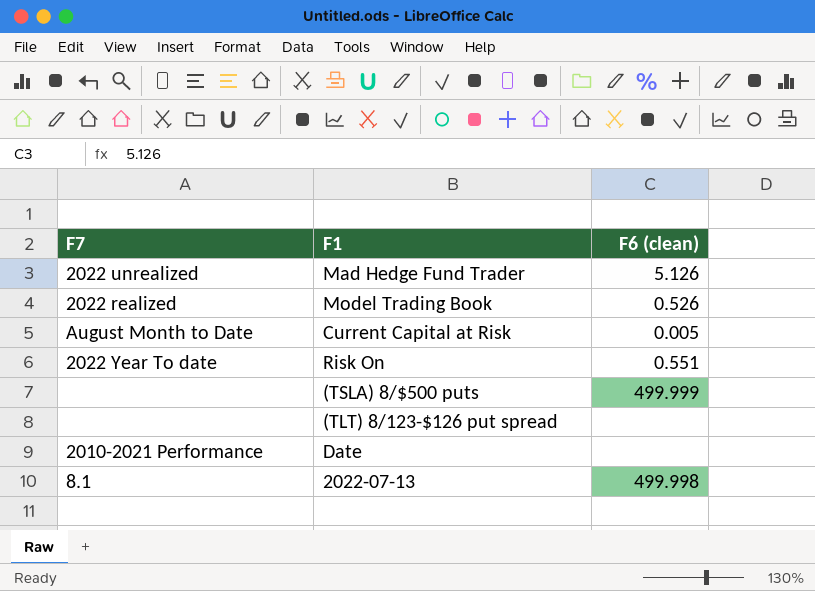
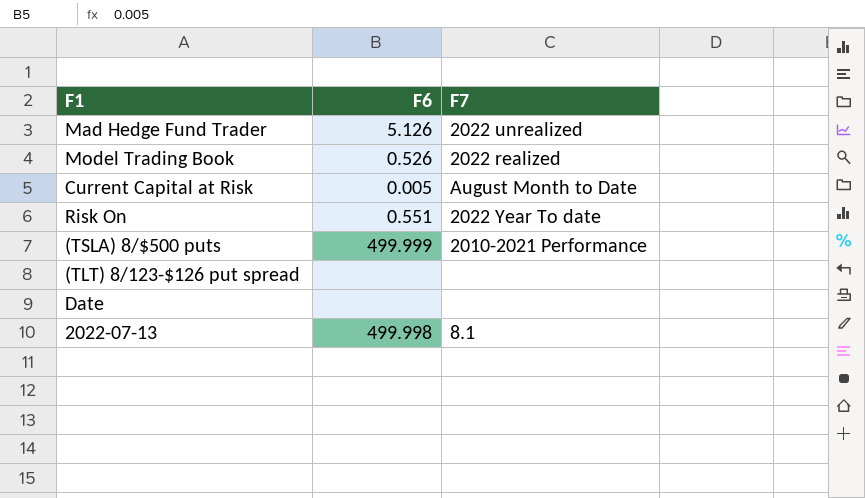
column name: F6 (clean) -> F6
column F7 | position: 1 -> 3
(TSLA) 8/$500 puts | F7: none -> 2010-2021 Performance
Date | F7: 2010-2021 Performance -> none

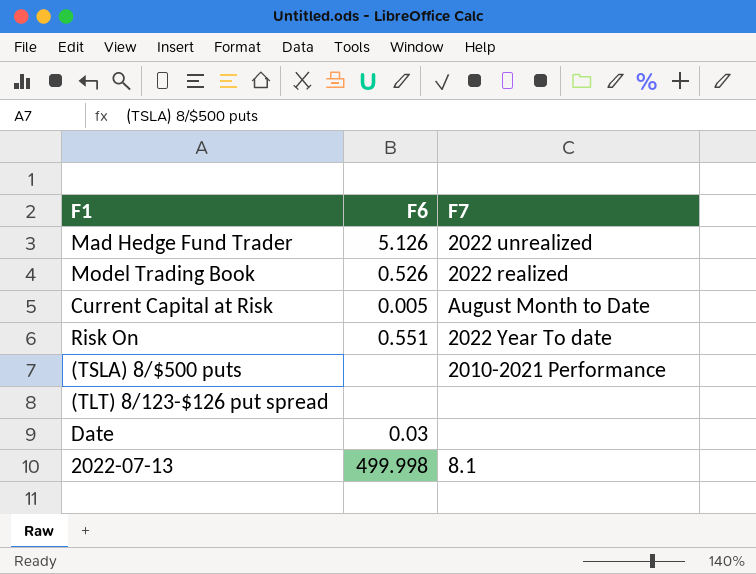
(TSLA) 8/$500 puts | F6: 499.999 -> none
Date | F6: none -> 0.03

